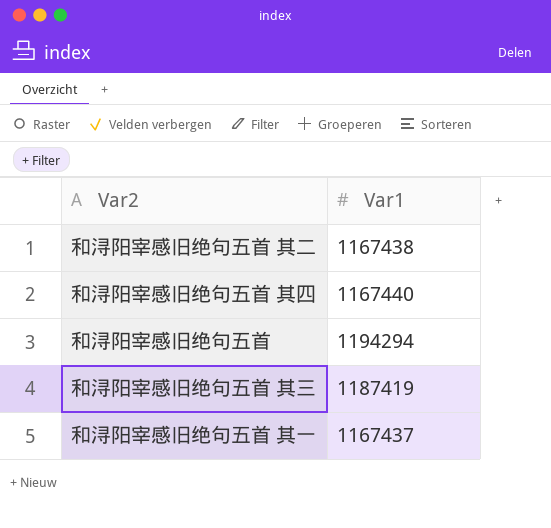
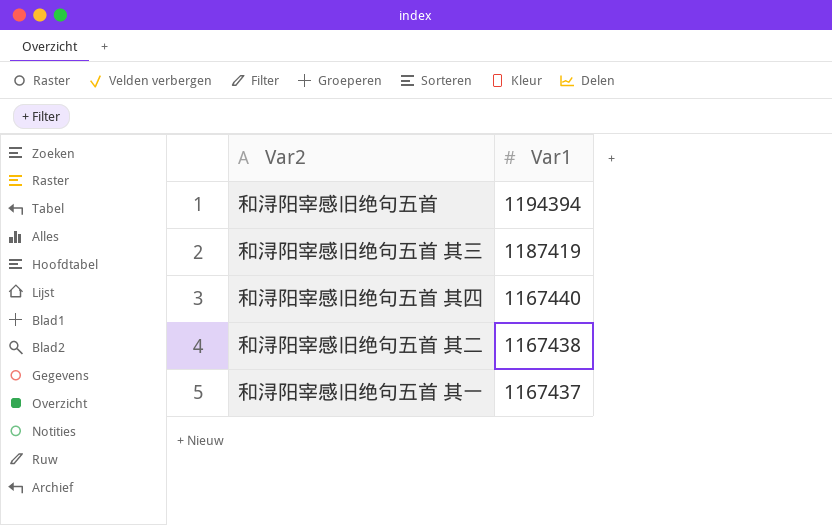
row order: none -> Var1 descending
和浔阳宰感旧绝句五首 | Var1: 1194294 -> 1194394

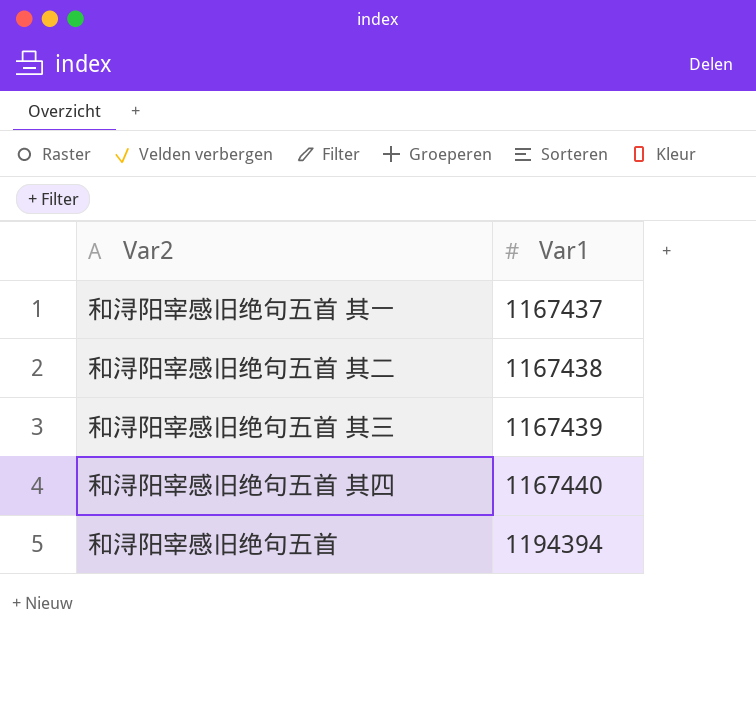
row order: Var1 descending -> Var1 ascending
和浔阳宰感旧绝句五首 其三 | Var1: 1187419 -> 1167439

